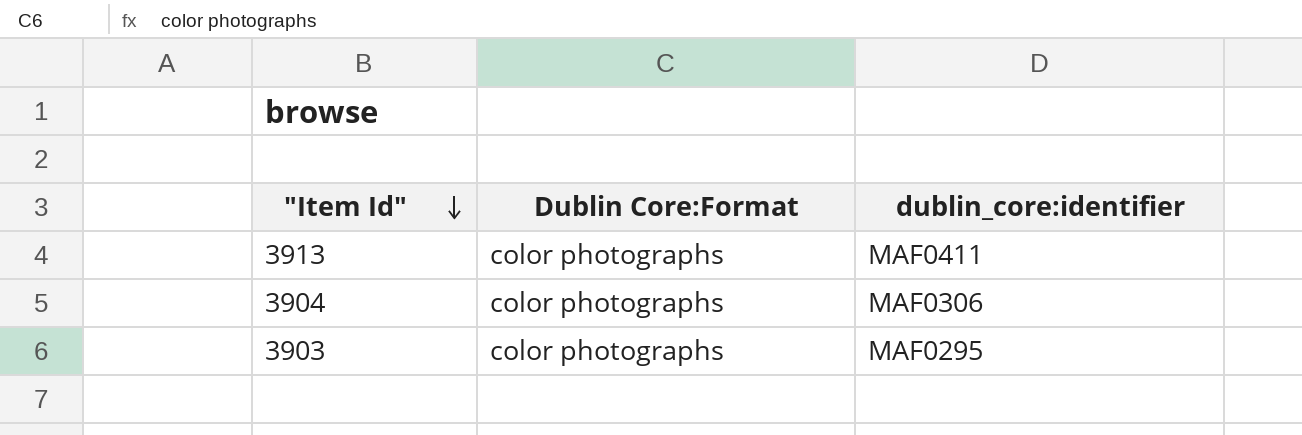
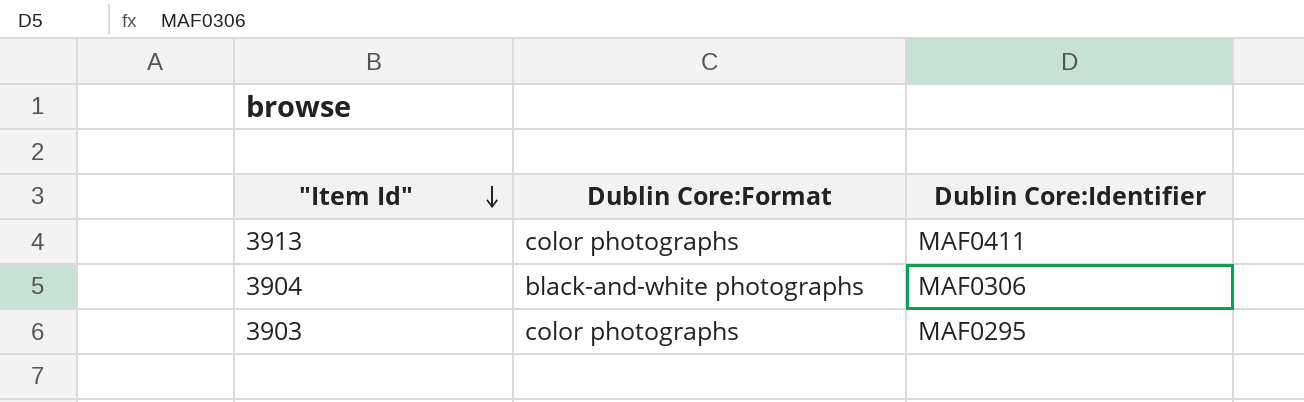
column name: dublin_core:identifier -> Dublin Core:Identifier
3904 | Dublin Core:Format: color photographs -> black-and-white photographs

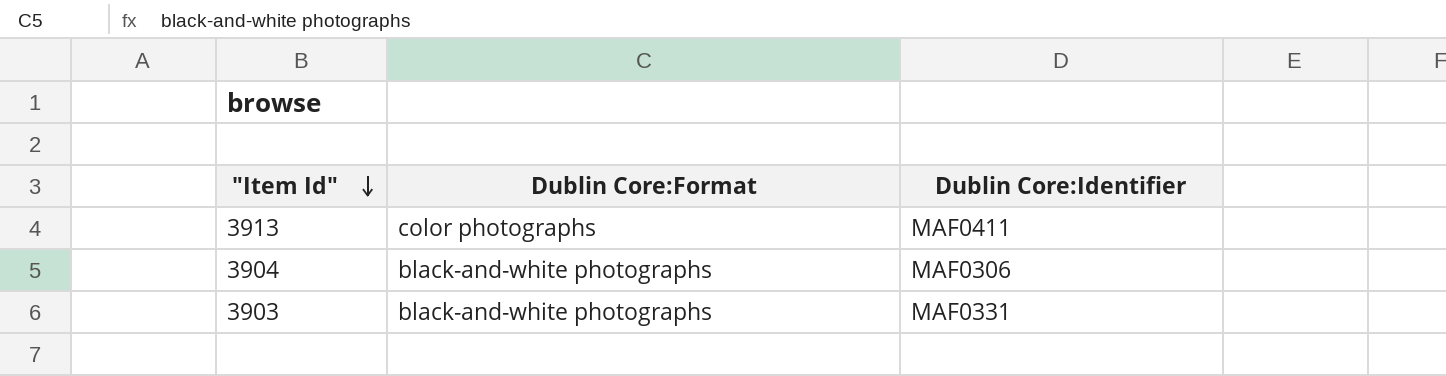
3903 | Dublin Core:Format: color photographs -> black-and-white photographs
3903 | Dublin Core:Identifier: MAF0295 -> MAF0331

